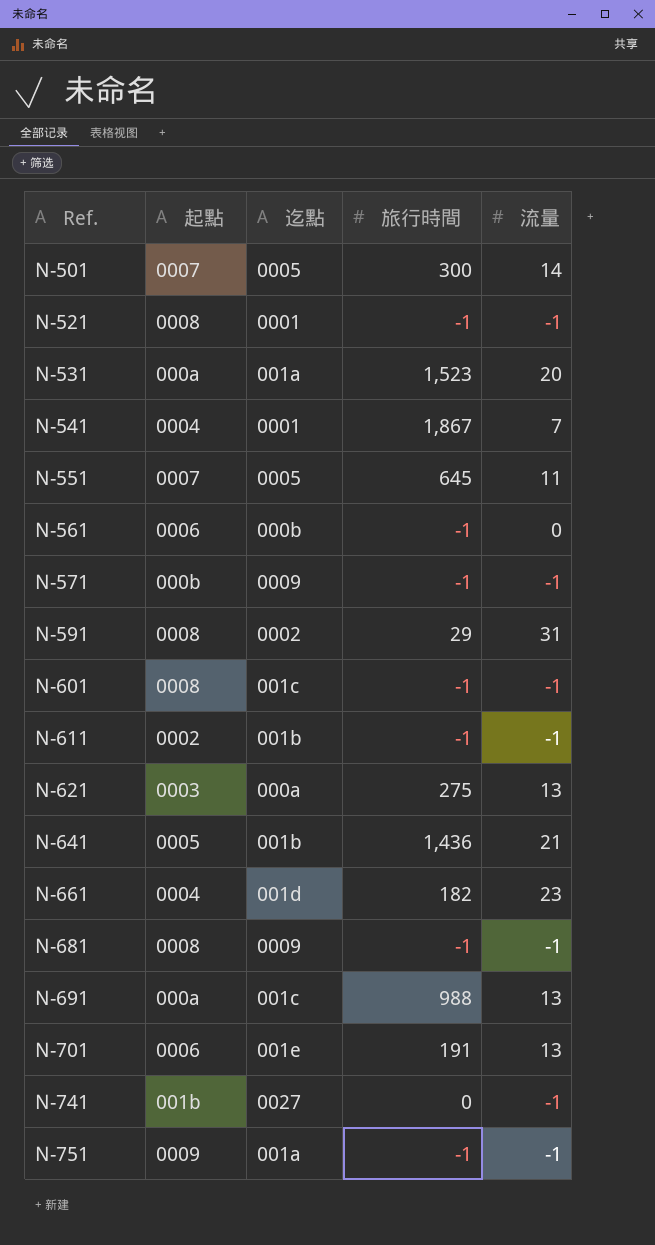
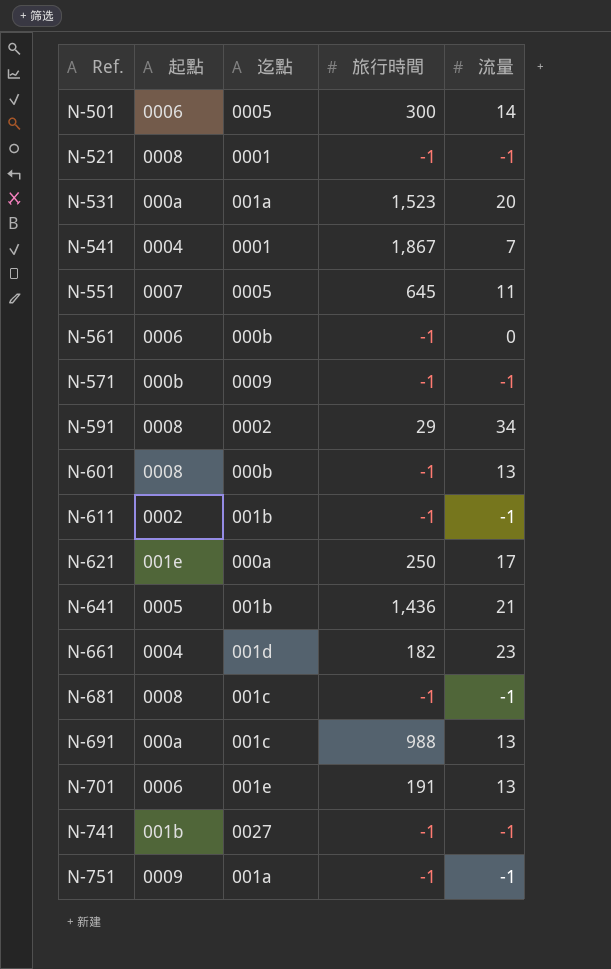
N-501 | 起點: 0007 -> 0006
N-591 | 流量: 31 -> 34
N-601 | 迄點: 001c -> 000b
N-601 | 流量: -1 -> 13
N-621 | 起點: 0003 -> 001e
N-621 | 旅行時間: 275 -> 250
N-621 | 流量: 13 -> 17
N-681 | 迄點: 0009 -> 001c
N-741 | 旅行時間: 0 -> -1

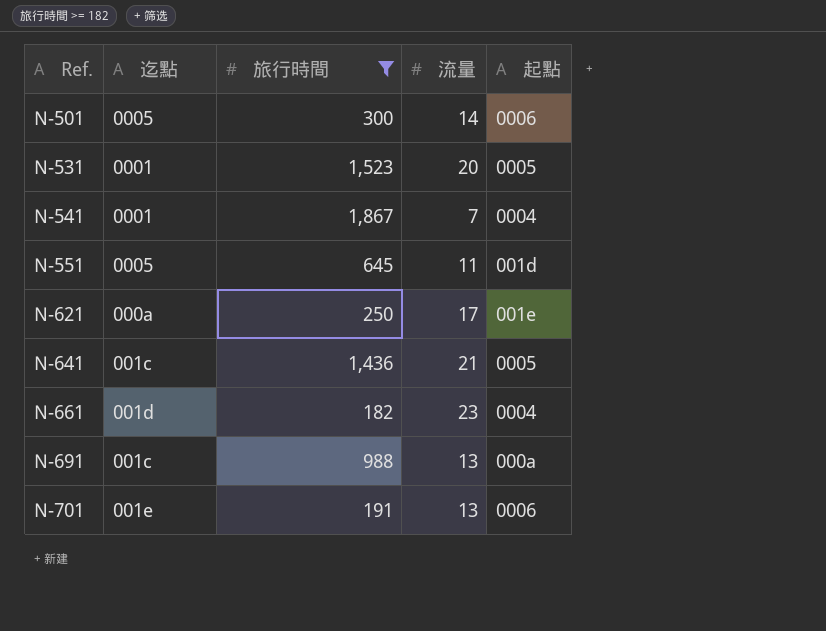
filter: none -> 旅行時間 >= 182
column 起點 | position: 2 -> 5
N-531 | 迄點: 001a -> 0001
N-531 | 起點: 000a -> 0005
N-551 | 起點: 0007 -> 001d
N-641 | 迄點: 001b -> 001c

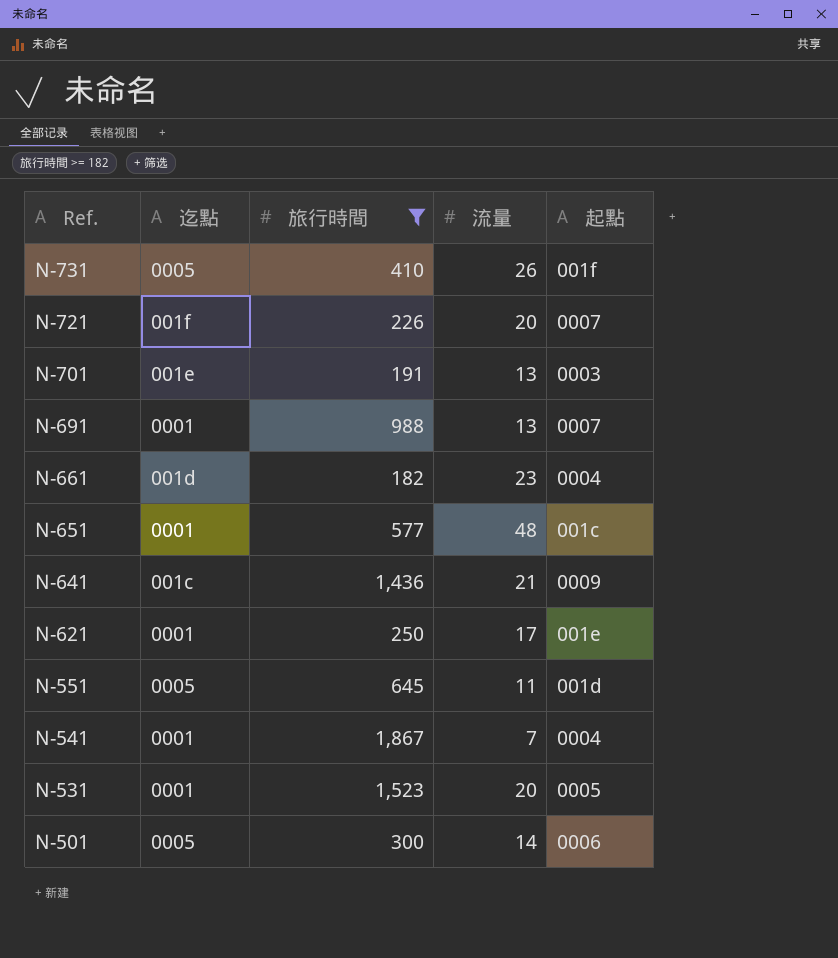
row order: Ref. ascending -> Ref. descending
row N-731: none -> 0005 | 410 | 26 | 001f
row N-721: none -> 001f | 226 | 20 | 0007
N-701 | 起點: 0006 -> 0003
N-691 | 迄點: 001c -> 0001
N-691 | 起點: 000a -> 0007
row N-651: none -> 0001 | 577 | 48 | 001c
N-641 | 起點: 0005 -> 0009
N-621 | 迄點: 000a -> 0001

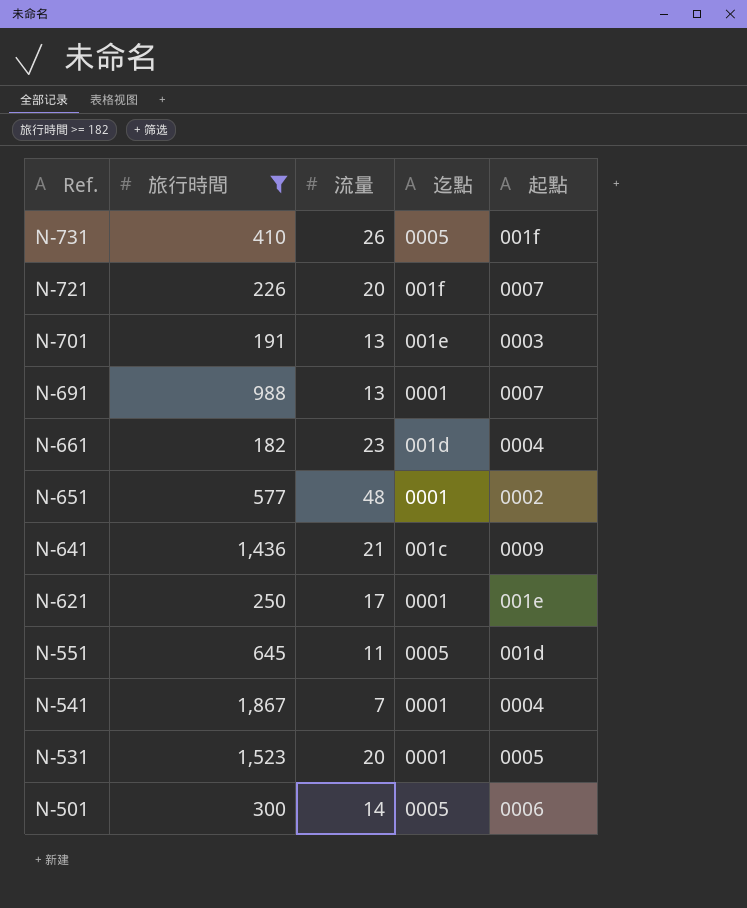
column 迄點 | position: 2 -> 4
N-651 | 起點: 001c -> 0002

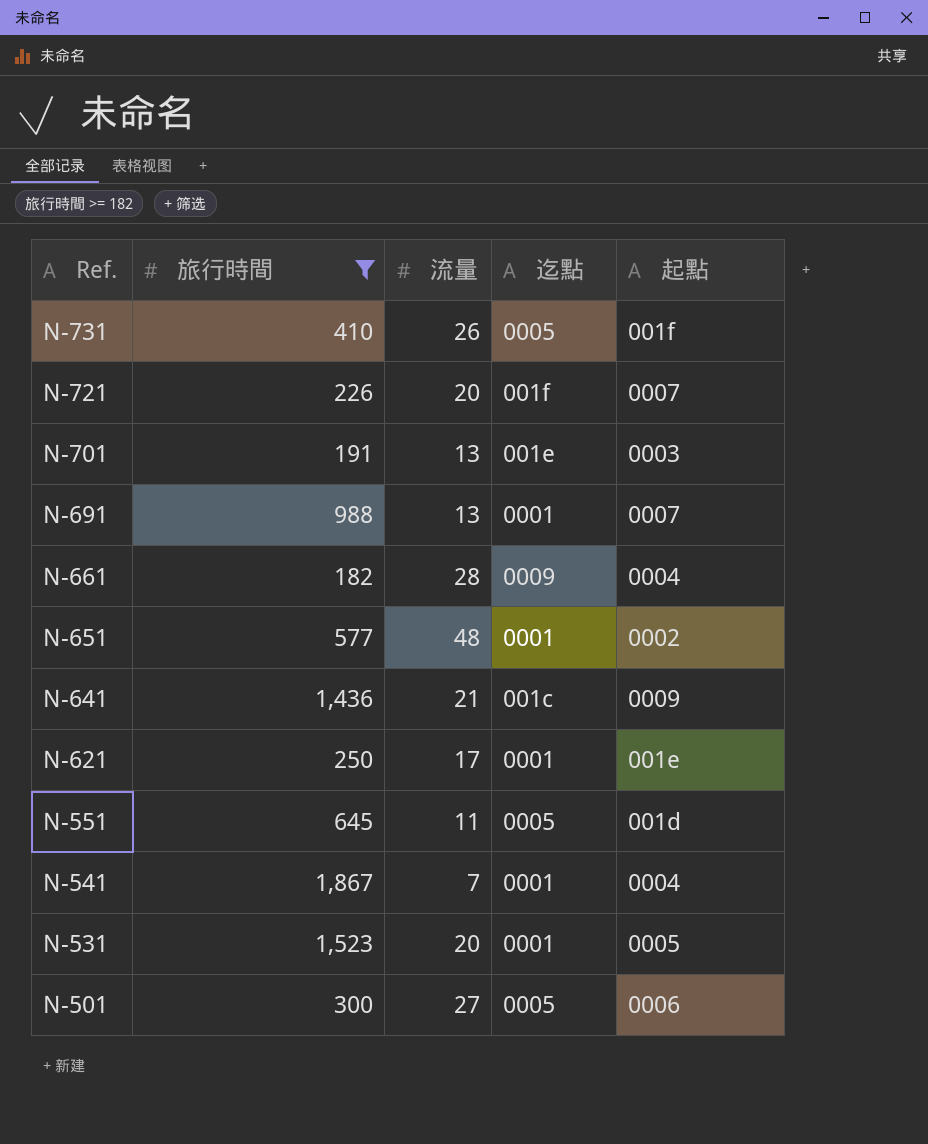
N-661 | 流量: 23 -> 28
N-661 | 迄點: 001d -> 0009
N-501 | 流量: 14 -> 27

